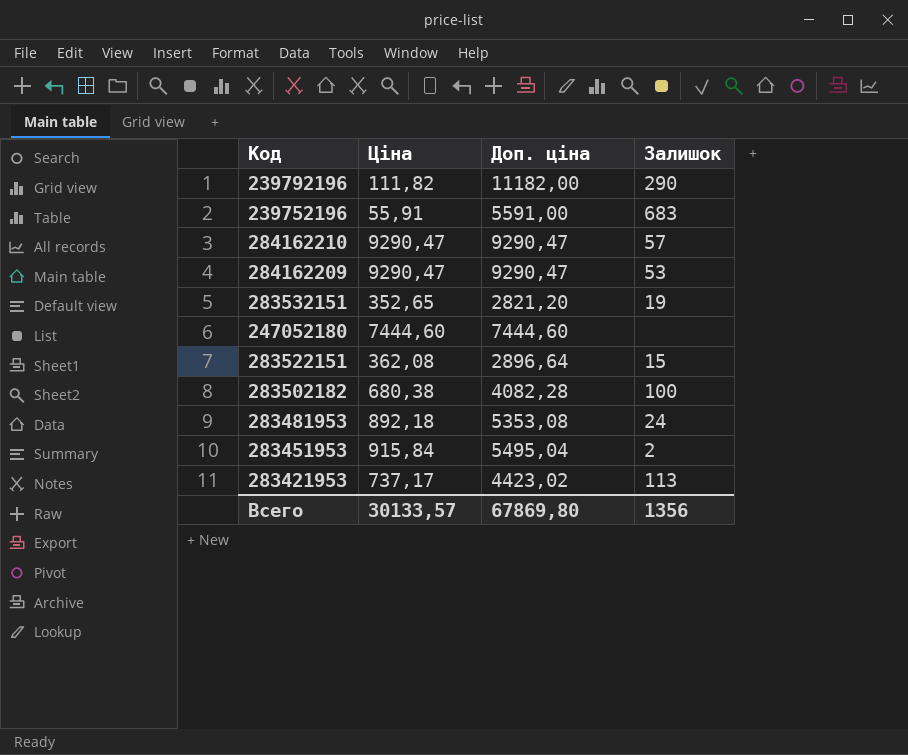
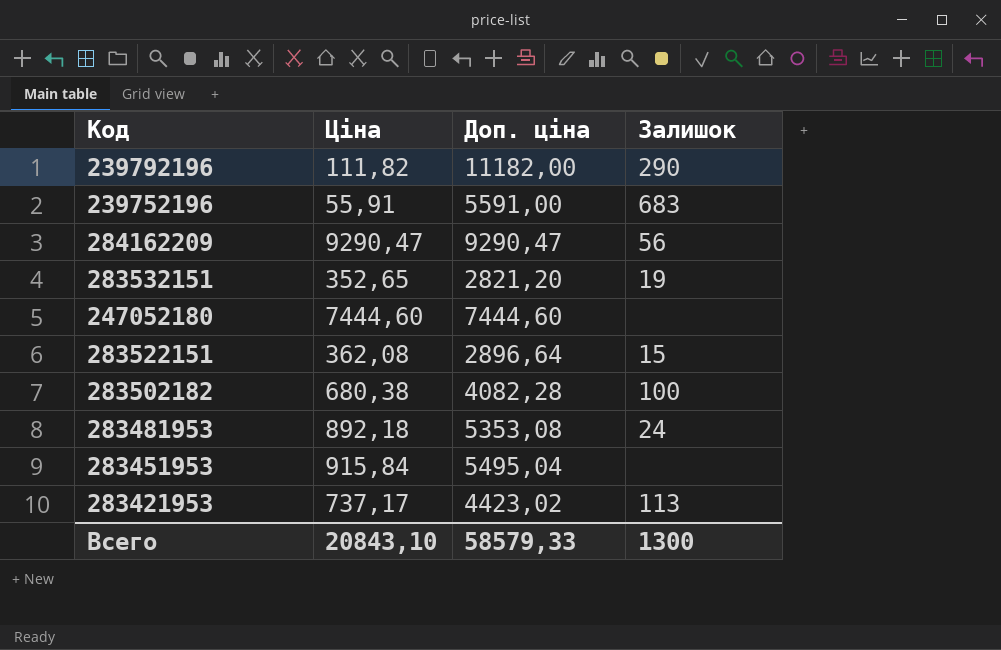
row 284162210: 9290,47 | 9290,47 | 57 -> none
284162209 | Залишок: 53 -> 56
283451953 | Залишок: 2 -> none
Всего | Ціна: 30133,57 -> 20843,10
Всего | Доп. ціна: 67869,80 -> 58579,33
Всего | Залишок: 1356 -> 1300

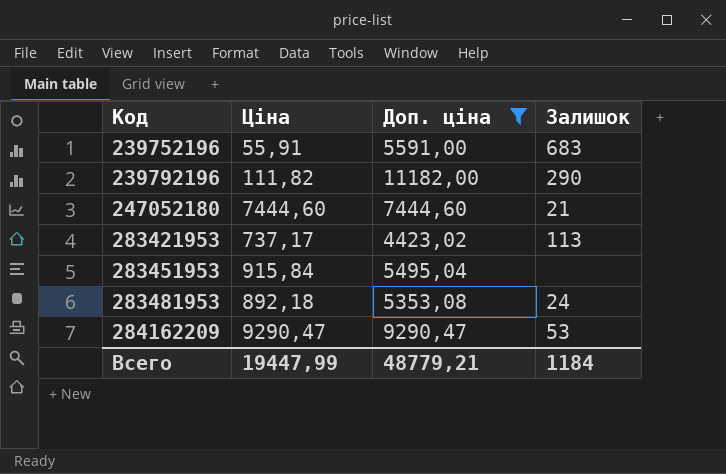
filter: none -> Доп. ціна >= 4423,02
row order: none -> Код ascending
247052180 | Залишок: none -> 21
284162209 | Залишок: 56 -> 53
Всего | Ціна: 20843,10 -> 19447,99
Всего | Доп. ціна: 58579,33 -> 48779,21
Всего | Залишок: 1300 -> 1184

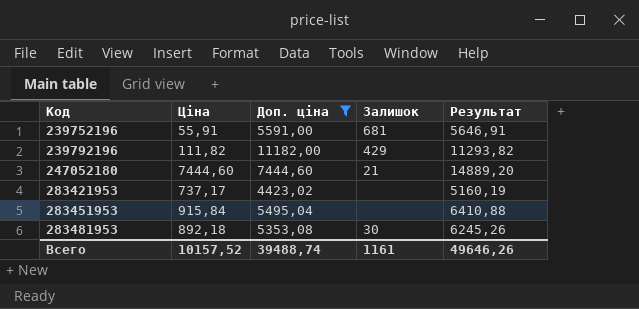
column Результат | formula: none -> [Ціна] + [Доп. ціна]
row 284162209: 9290,47 | 9290,47 | 53 -> none
239752196 | Залишок: 683 -> 681
239792196 | Залишок: 290 -> 429
283421953 | Залишок: 113 -> none
283481953 | Залишок: 24 -> 30
Всего | Ціна: 19447,99 -> 10157,52
Всего | Доп. ціна: 48779,21 -> 39488,74
Всего | Залишок: 1184 -> 1161

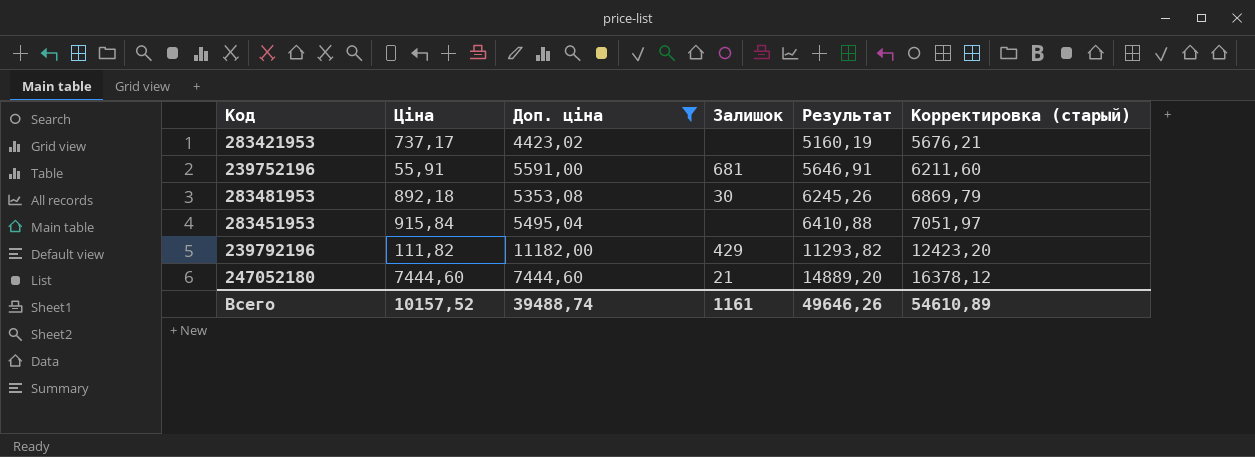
row order: Код ascending -> Результат ascending
column Корректировка (старый) | formula: none -> [Результат] * 1,1

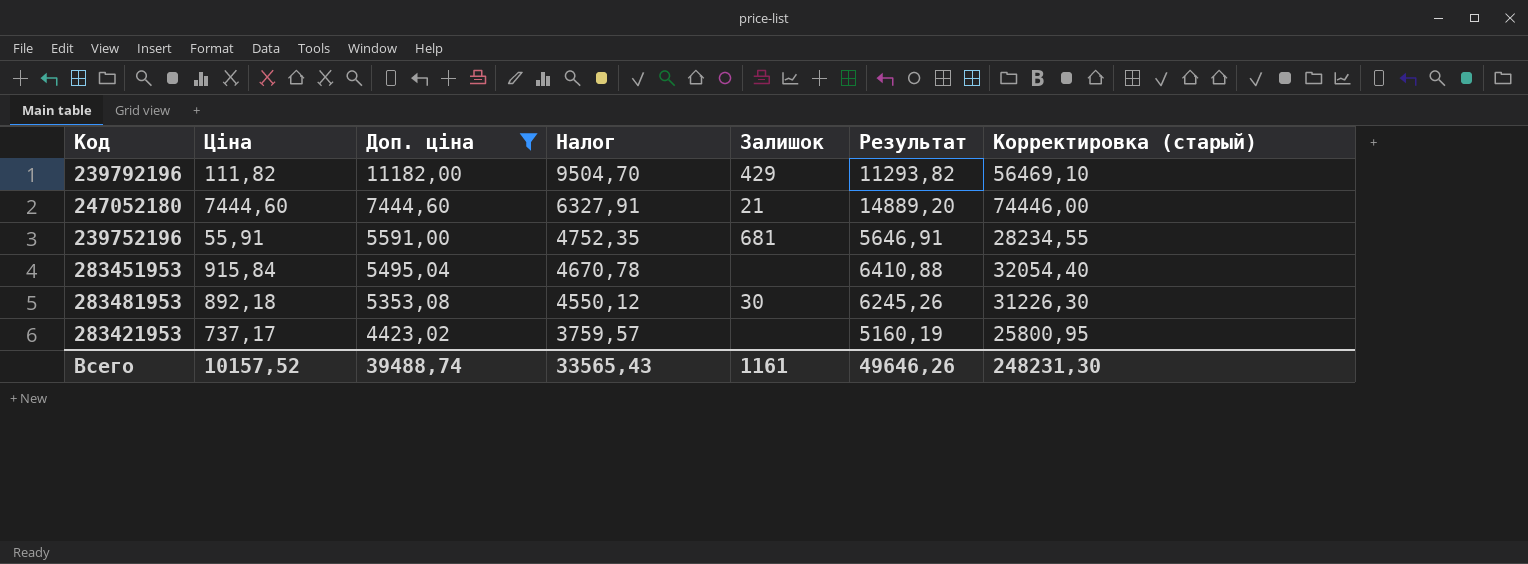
row order: Результат ascending -> Доп. ціна descending
column Налог | formula: none -> [Доп. ціна] * 0,85
column Корректировка (старый) | formula: [Результат] * 1,1 -> [Результат] * 5
Всего | Корректировка (старый): 54610,89 -> 248231,30

